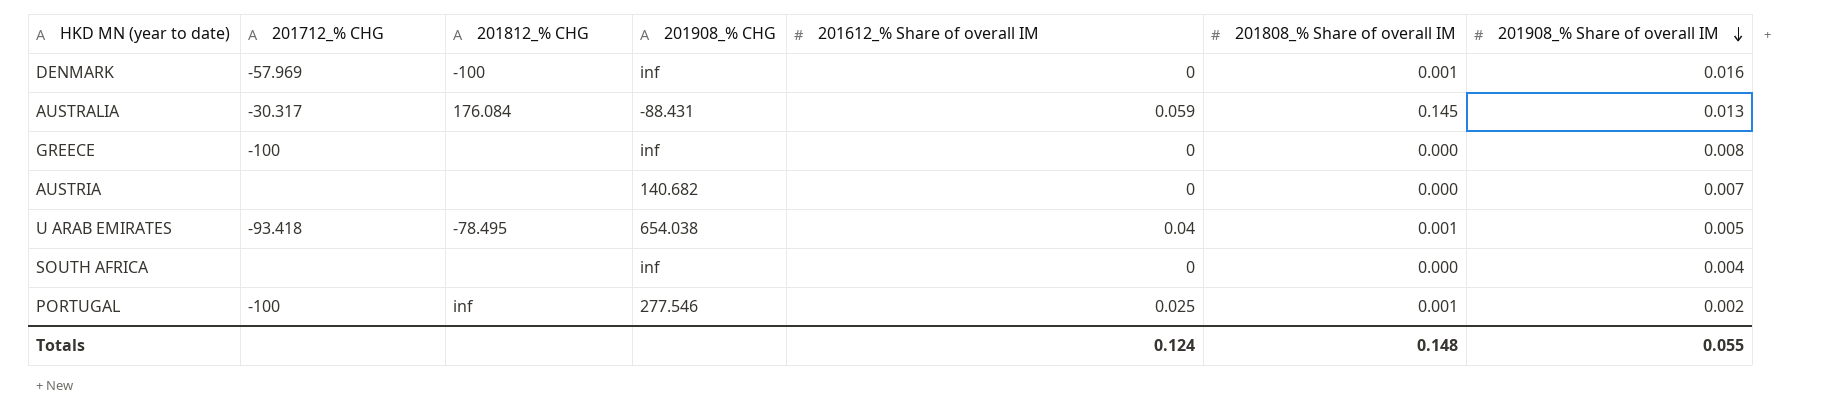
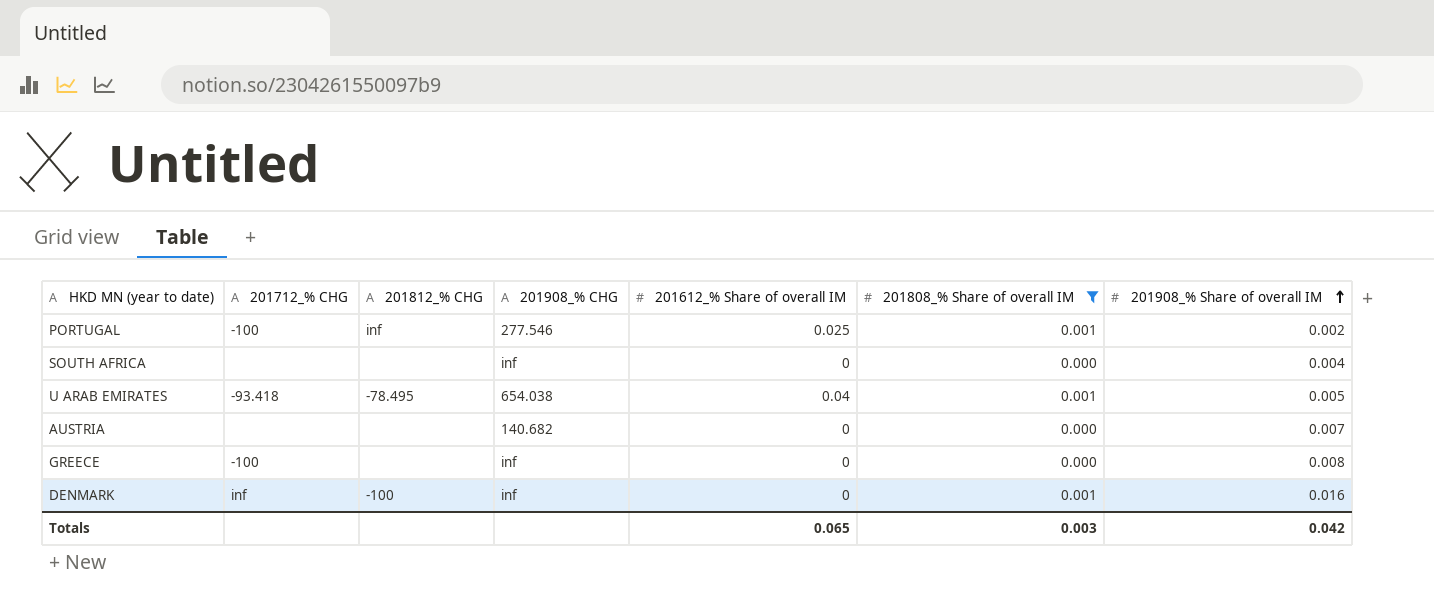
filter: none -> 201808_% Share of overall IM != 0.145
row order: 201908_% Share of overall IM descending -> 201908_% Share of overall IM ascending
DENMARK | 201712_% CHG: -57.969 -> inf
Totals | 201612_% Share of overall IM: 0.124 -> 0.065
Totals | 201808_% Share of overall IM: 0.148 -> 0.003
Totals | 201908_% Share of overall IM: 0.055 -> 0.042

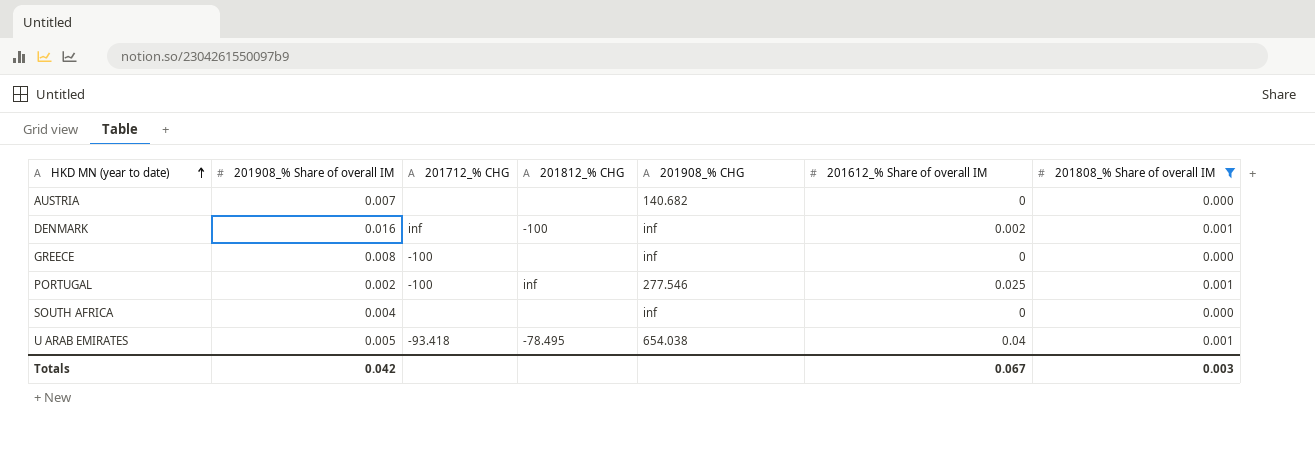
row order: 201908_% Share of overall IM ascending -> HKD MN (year to date) ascending
column 201908_% Share of overall IM | position: 7 -> 2
DENMARK | 201612_% Share of overall IM: 0 -> 0.002
Totals | 201612_% Share of overall IM: 0.065 -> 0.067

